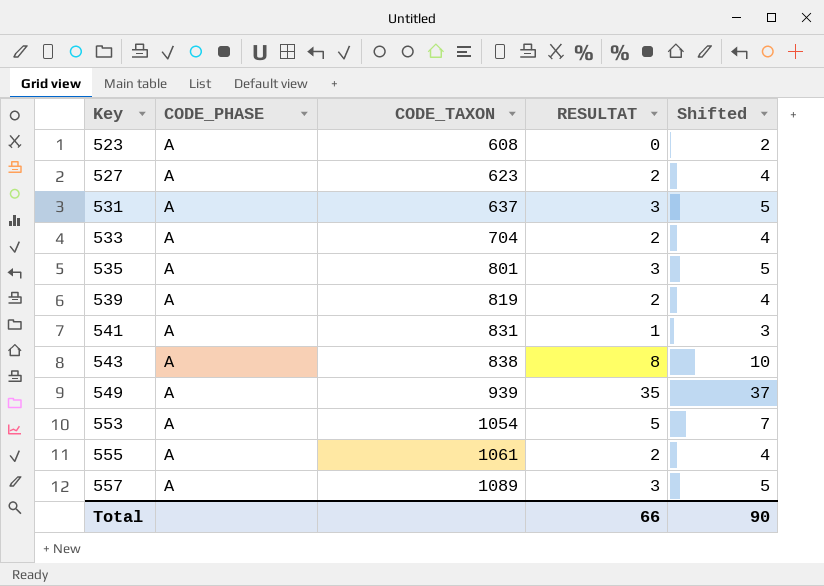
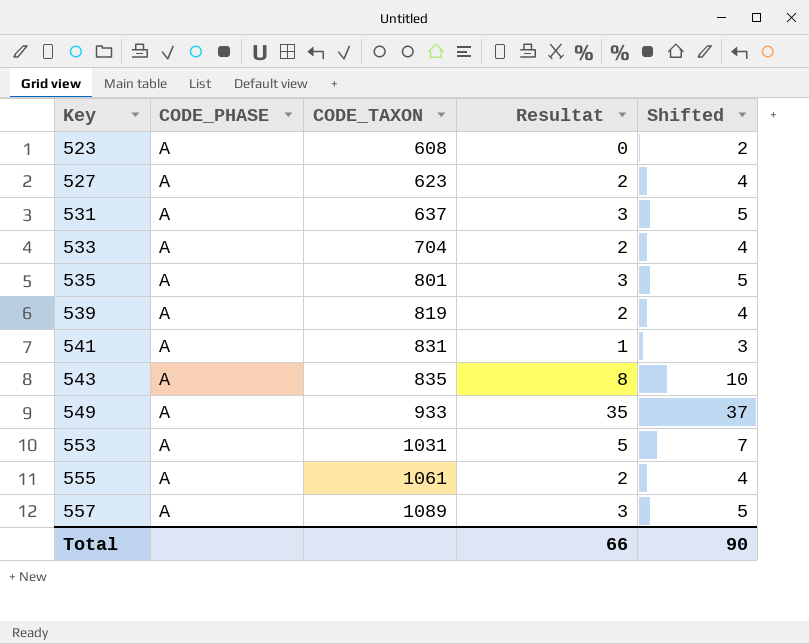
column name: RESULTAT -> Resultat
543 | CODE_TAXON: 838 -> 835
549 | CODE_TAXON: 939 -> 933
553 | CODE_TAXON: 1054 -> 1031

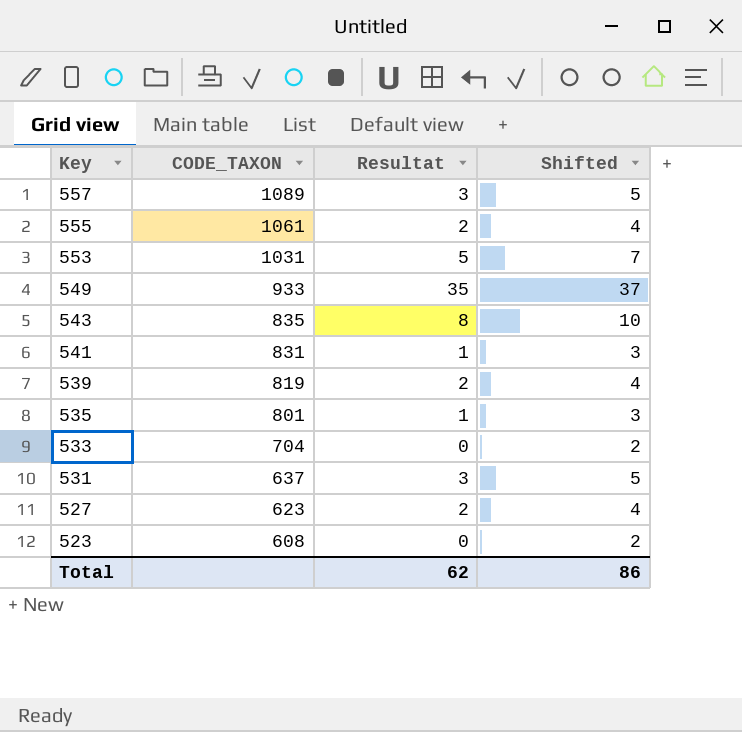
row order: Key ascending -> Key descending
column CODE_PHASE | position: 2 -> none
535 | Resultat: 3 -> 1
535 | Shifted: 5 -> 3
533 | Resultat: 2 -> 0
533 | Shifted: 4 -> 2
Total | Resultat: 66 -> 62
Total | Shifted: 90 -> 86

